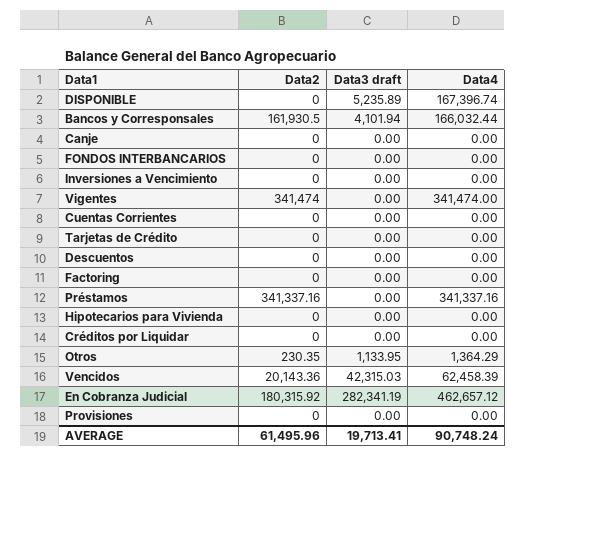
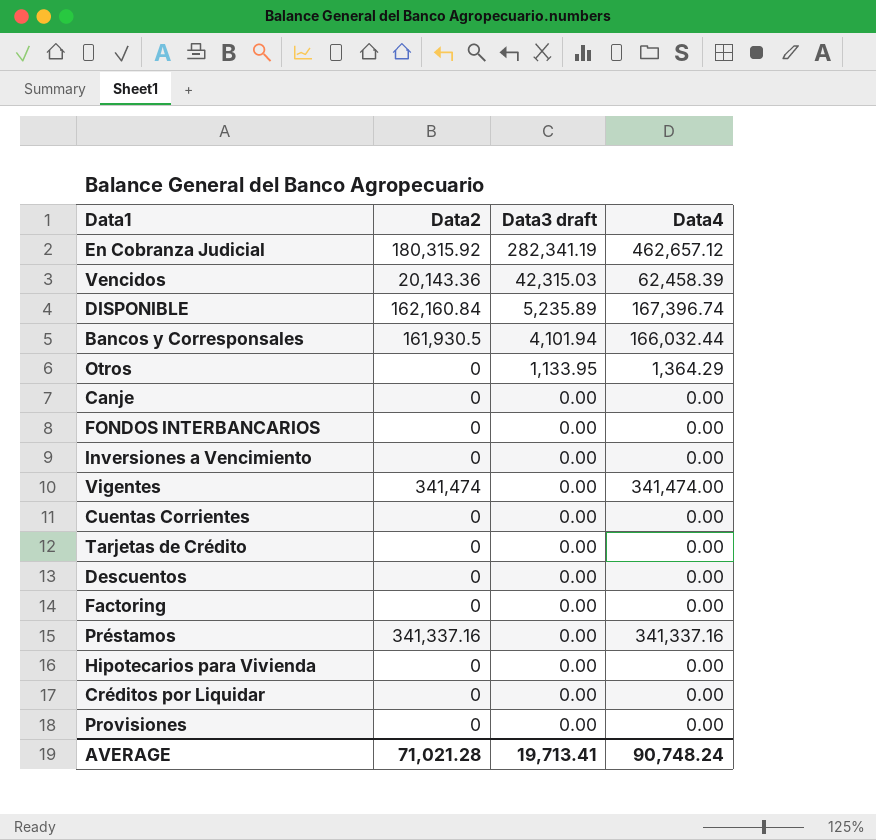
row order: none -> Data3 draft descending
DISPONIBLE | Data2: 0 -> 162,160.84
Otros | Data2: 230.35 -> 0
AVERAGE | Data2: 61,495.96 -> 71,021.28

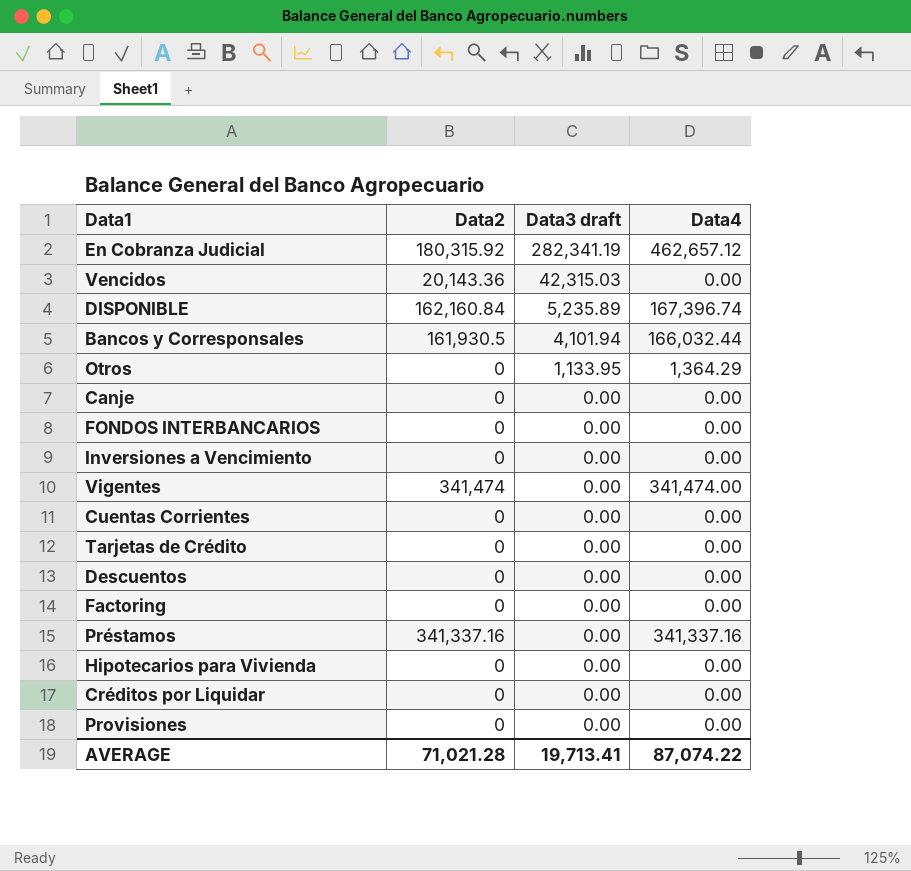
Vencidos | Data4: 62,458.39 -> 0.00
AVERAGE | Data4: 90,748.24 -> 87,074.22

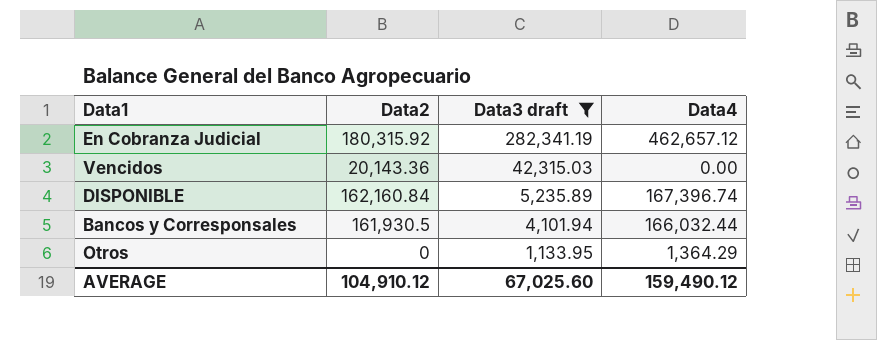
filter: none -> Data3 draft != 0.00
AVERAGE | Data2: 71,021.28 -> 104,910.12
AVERAGE | Data3 draft: 19,713.41 -> 67,025.60
AVERAGE | Data4: 87,074.22 -> 159,490.12

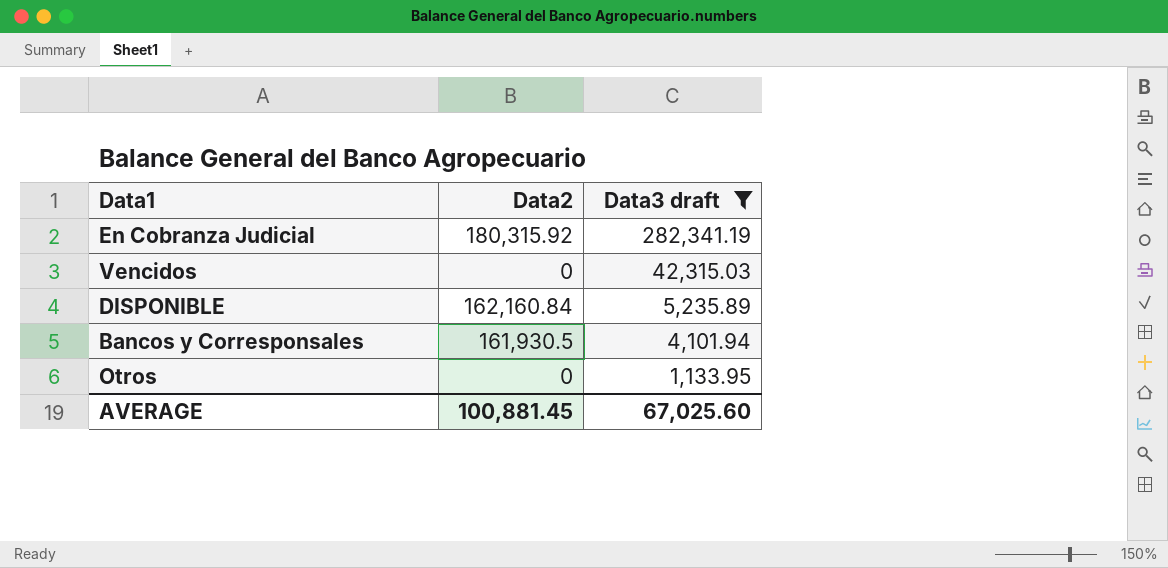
column Data4 | position: 4 -> none
Vencidos | Data2: 20,143.36 -> 0
AVERAGE | Data2: 104,910.12 -> 100,881.45

